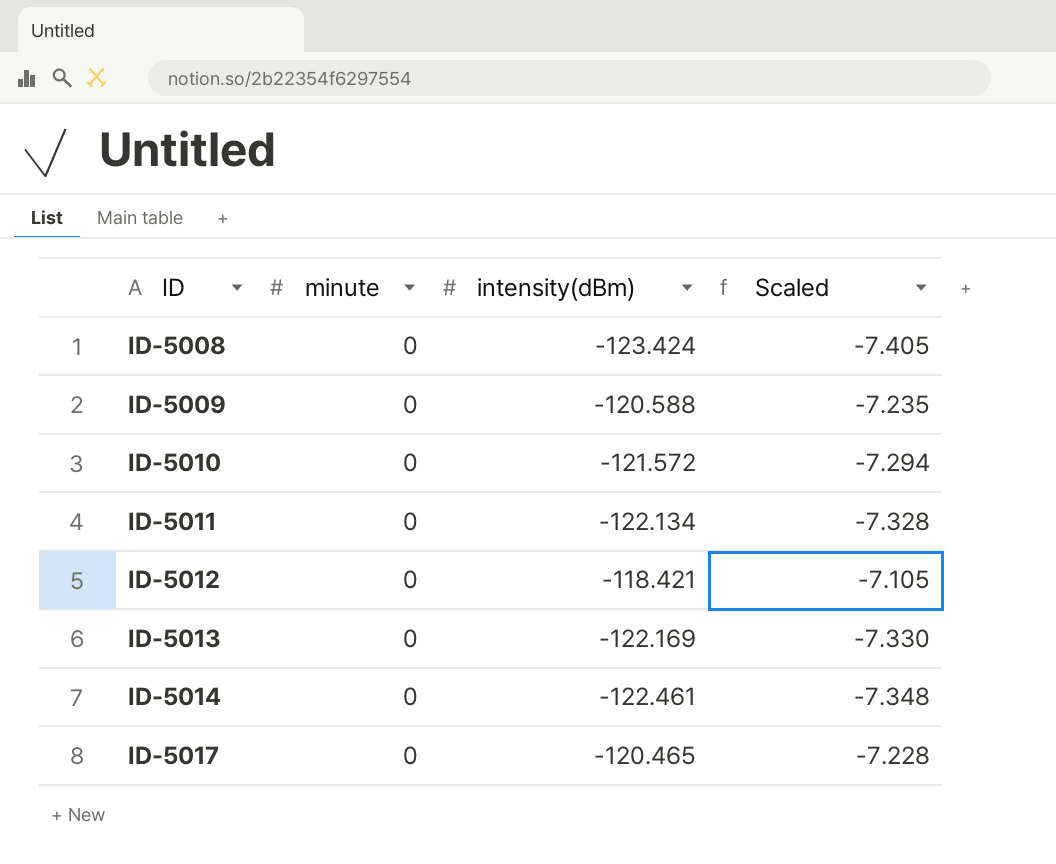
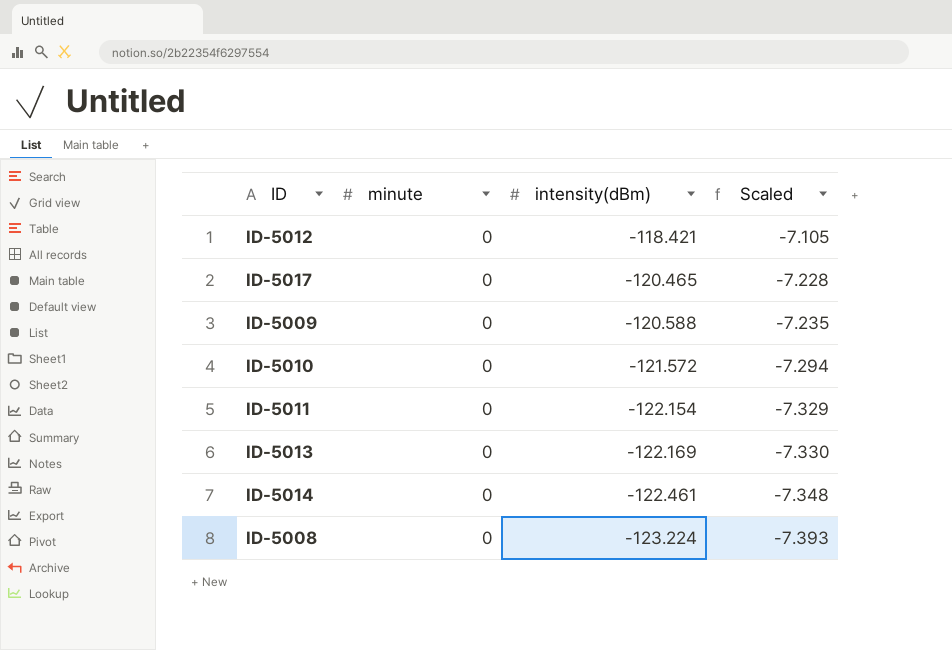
row order: ID ascending -> intensity(dBm) descending
ID-5011 | intensity(dBm): -122.134 -> -122.154
ID-5011 | Scaled: -7.328 -> -7.329
ID-5008 | intensity(dBm): -123.424 -> -123.224
ID-5008 | Scaled: -7.405 -> -7.393

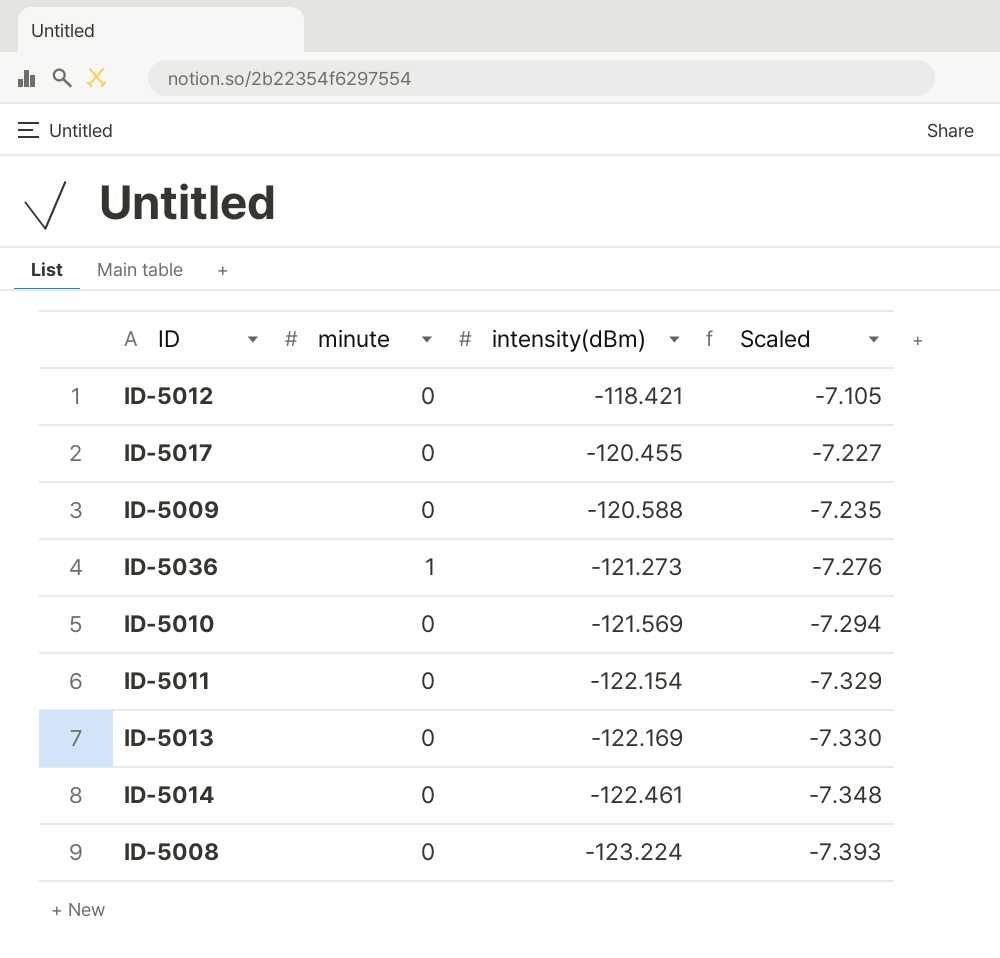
ID-5017 | intensity(dBm): -120.465 -> -120.455
ID-5017 | Scaled: -7.228 -> -7.227
row ID-5036: none -> 1 | -121.273 | -7.276
ID-5010 | intensity(dBm): -121.572 -> -121.569

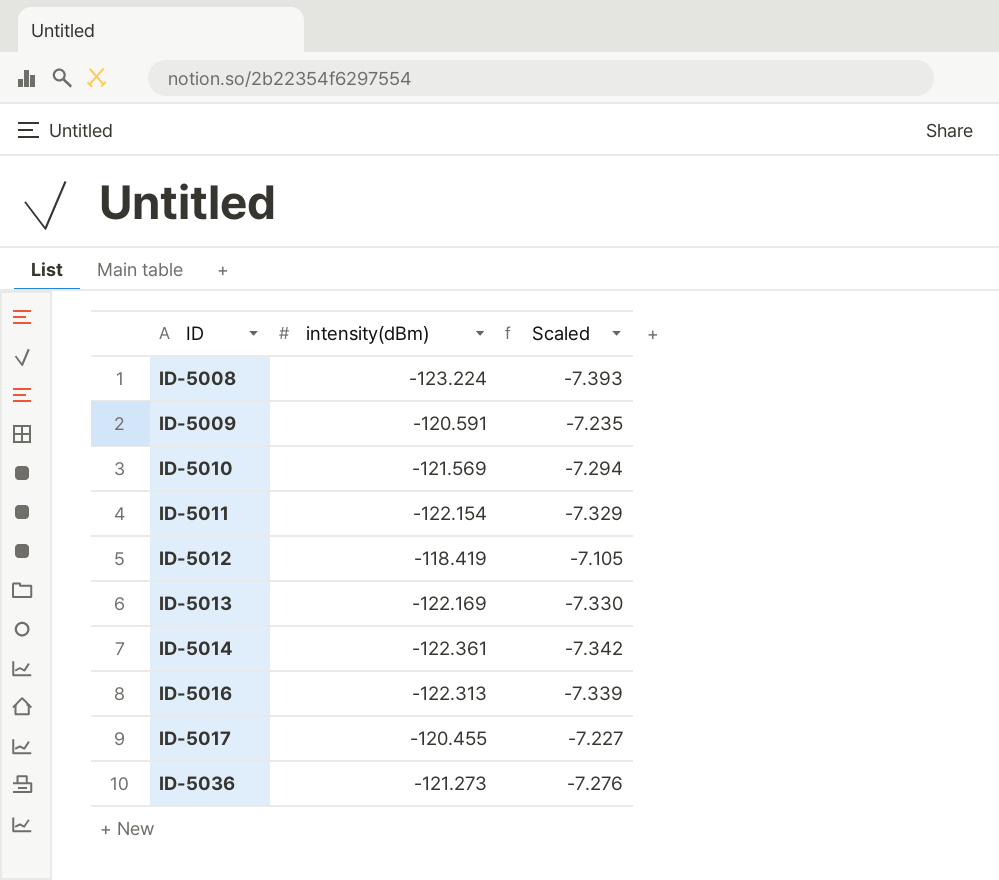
row order: intensity(dBm) descending -> ID ascending
column minute | position: 2 -> none
ID-5009 | intensity(dBm): -120.588 -> -120.591
ID-5012 | intensity(dBm): -118.421 -> -118.419
ID-5014 | intensity(dBm): -122.461 -> -122.361
ID-5014 | Scaled: -7.348 -> -7.342
row ID-5016: none -> -122.313 | -7.339

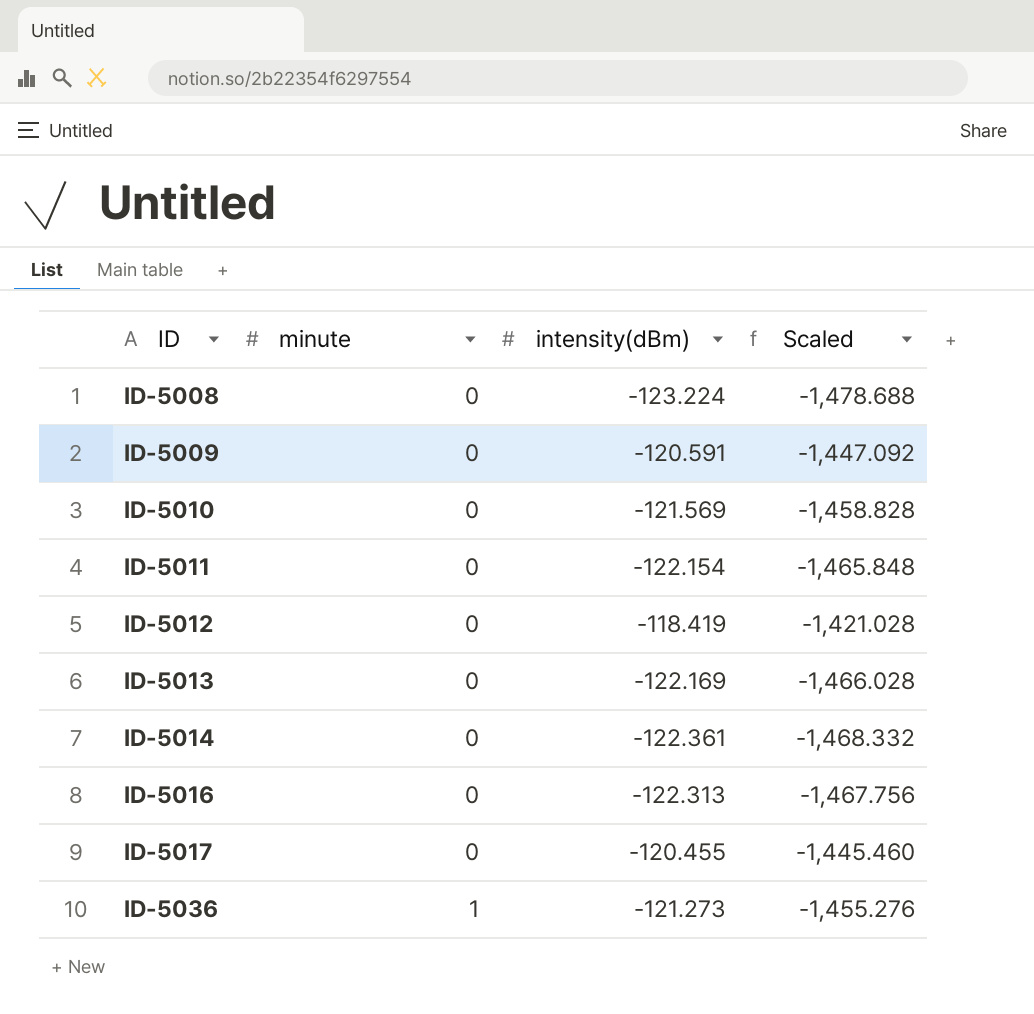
column minute | position: none -> 2
column Scaled | formula: [intensity(dBm)] * 0.06 -> [intensity(dBm)] * 12

